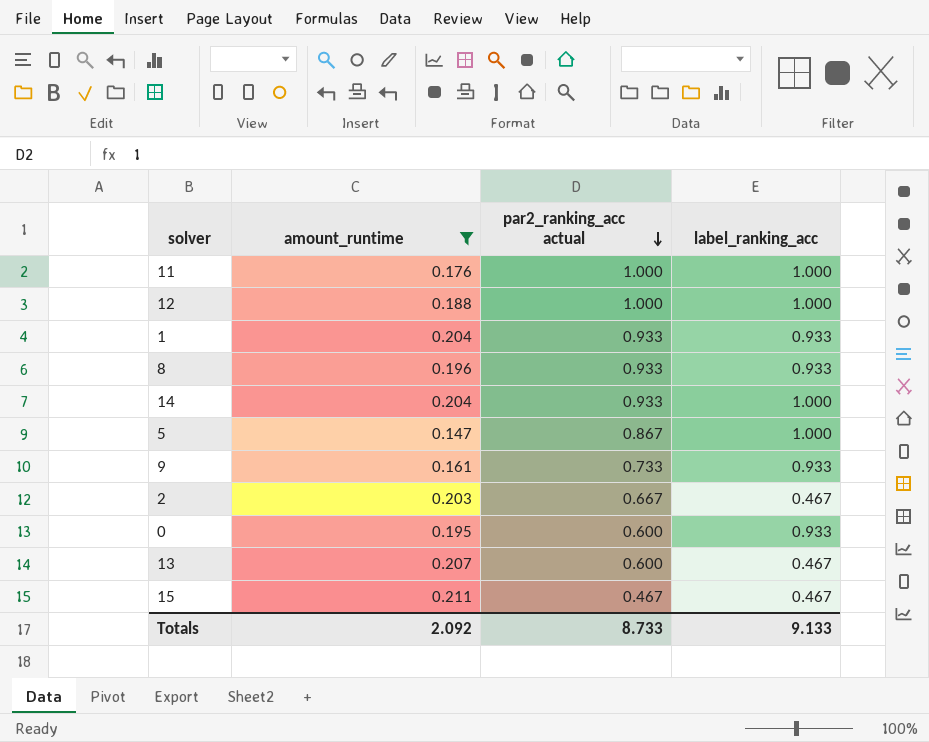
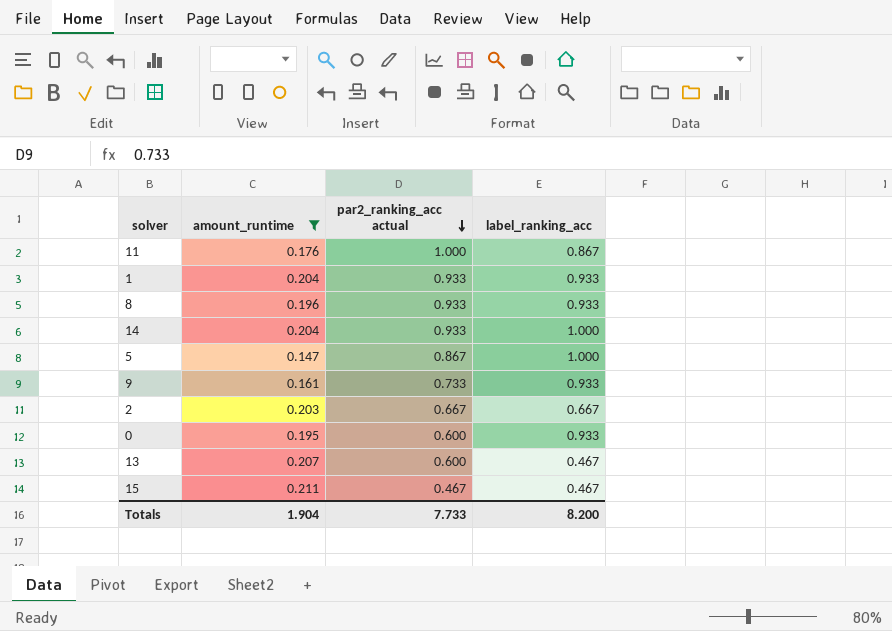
row 12: 0.188 | 1.000 | 1.000 -> none
11 | label_ranking_acc: 1.000 -> 0.867
2 | label_ranking_acc: 0.467 -> 0.667
Totals | amount_runtime: 2.092 -> 1.904
Totals | par2_ranking_acc actual: 8.733 -> 7.733
Totals | label_ranking_acc: 9.133 -> 8.200

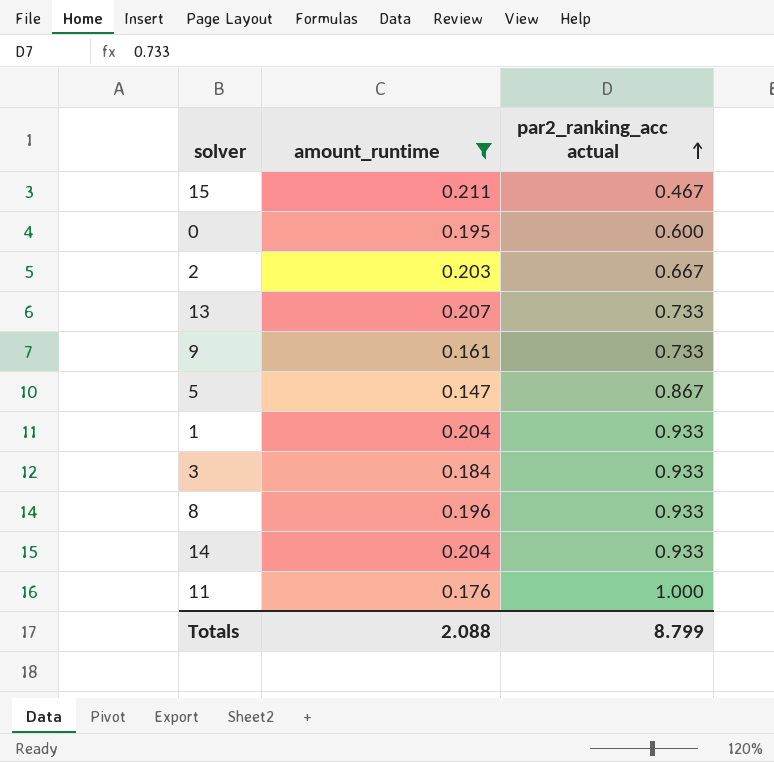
row order: par2_ranking_acc actual descending -> par2_ranking_acc actual ascending
column label_ranking_acc | position: 4 -> none
13 | par2_ranking_acc actual: 0.600 -> 0.733
row 3: none -> 0.184 | 0.933
Totals | amount_runtime: 1.904 -> 2.088
Totals | par2_ranking_acc actual: 7.733 -> 8.799

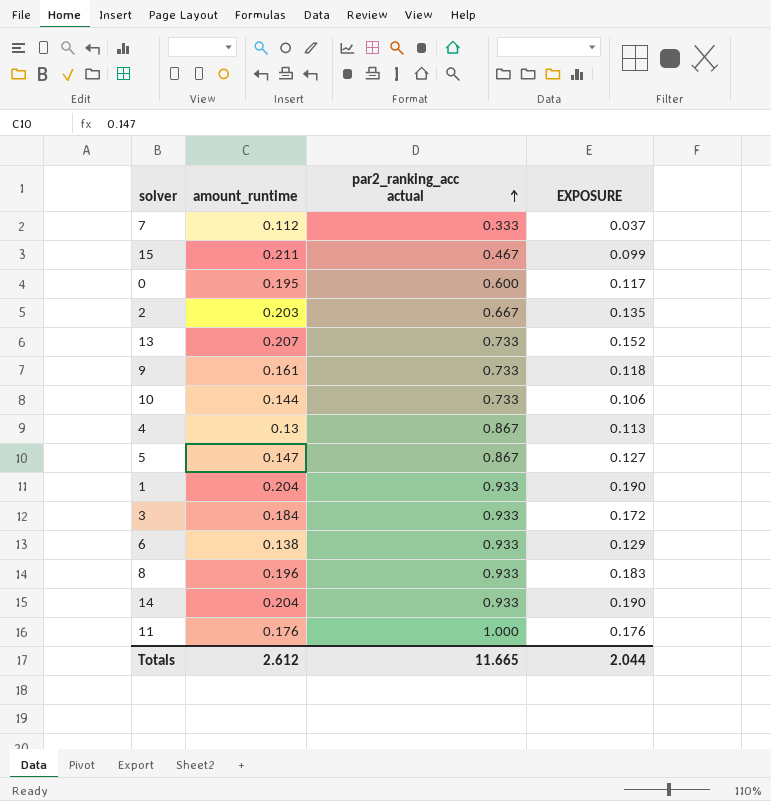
filter: amount_runtime >= 0.147 -> none
column EXPOSURE | formula: none -> [amount_runtime] * [par2_ranking_acc actual]
Totals | amount_runtime: 2.088 -> 2.612
Totals | par2_ranking_acc actual: 8.799 -> 11.665

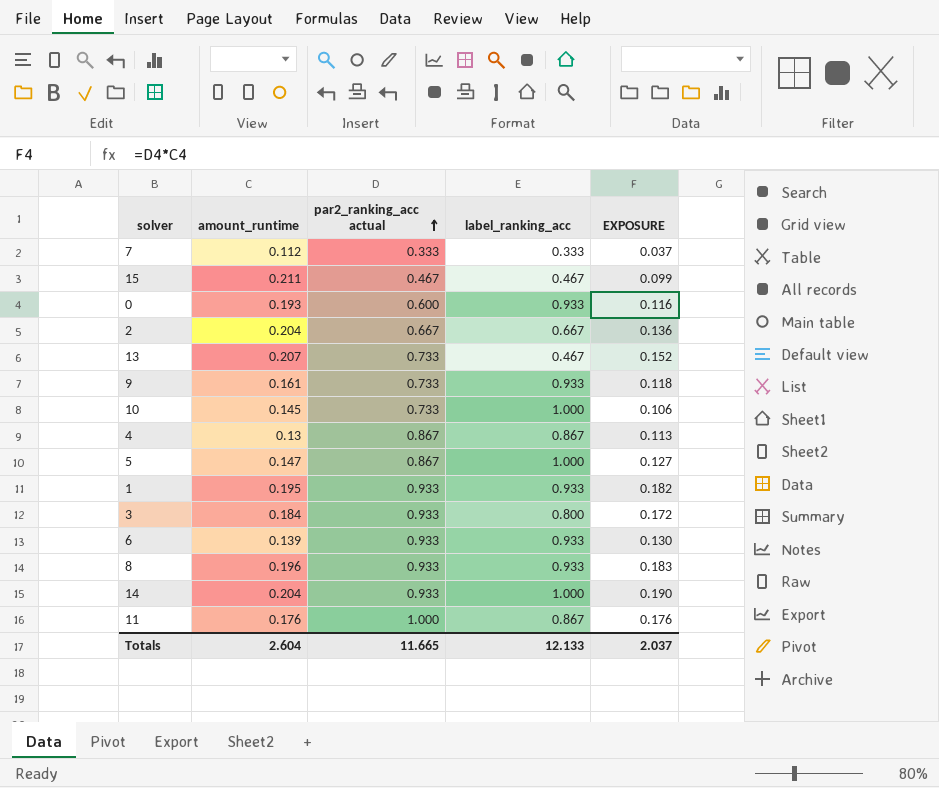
column label_ranking_acc | position: none -> 4
0 | amount_runtime: 0.195 -> 0.193
0 | EXPOSURE: 0.117 -> 0.116
2 | amount_runtime: 0.203 -> 0.204
2 | EXPOSURE: 0.135 -> 0.136
10 | amount_runtime: 0.144 -> 0.145
1 | amount_runtime: 0.204 -> 0.195
1 | EXPOSURE: 0.190 -> 0.182
6 | amount_runtime: 0.138 -> 0.139
6 | EXPOSURE: 0.129 -> 0.130
Totals | amount_runtime: 2.612 -> 2.604
Totals | EXPOSURE: 2.044 -> 2.037

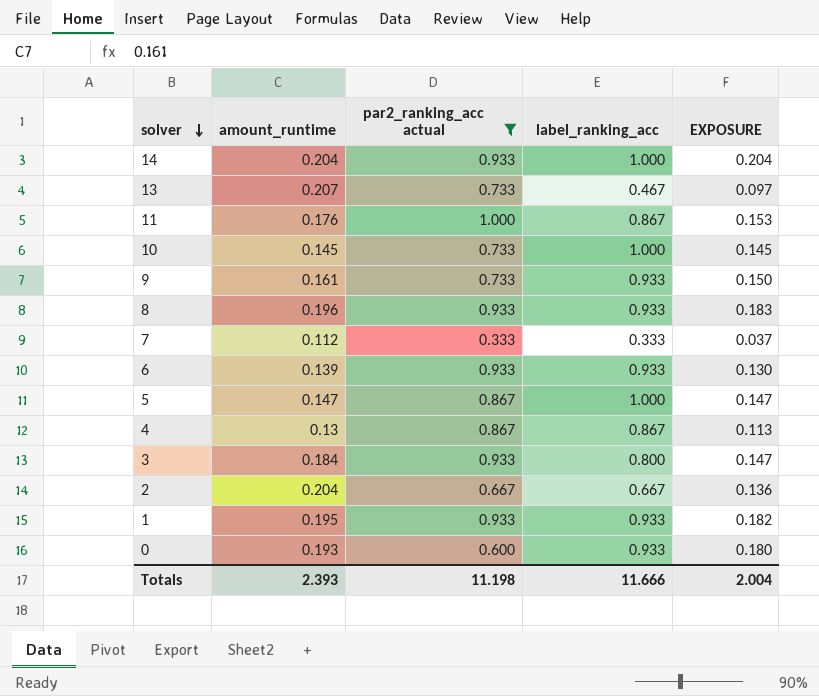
filter: none -> par2_ranking_acc actual != 0.467
row order: par2_ranking_acc actual ascending -> solver descending
column EXPOSURE | formula: [amount_runtime] * [par2_ranking_acc actual] -> [amount_runtime] * [label_ranking_acc]
Totals | amount_runtime: 2.604 -> 2.393
Totals | par2_ranking_acc actual: 11.665 -> 11.198
Totals | label_ranking_acc: 12.133 -> 11.666
Totals | EXPOSURE: 2.037 -> 2.004

